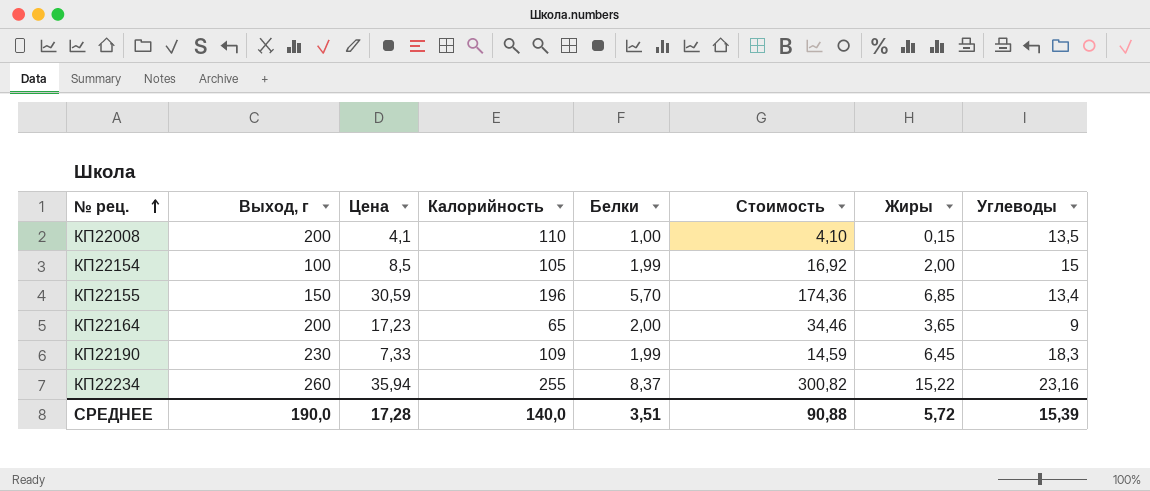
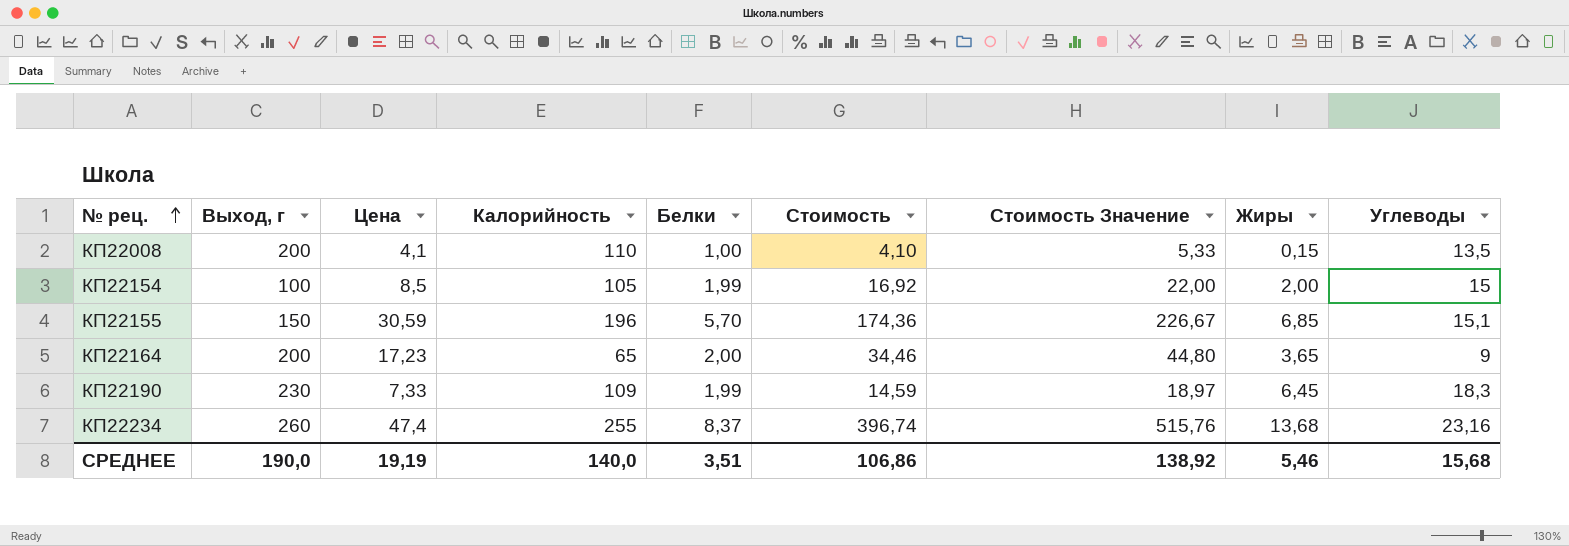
column Стоимость Значение | formula: none -> [Стоимость] * 1,3
КП22155 | Углеводы: 13,4 -> 15,1
КП22234 | Цена: 35,94 -> 47,4
КП22234 | Стоимость: 300,82 -> 396,74
КП22234 | Жиры: 15,22 -> 13,68
СРЕДНЕЕ | Цена: 17,28 -> 19,19
СРЕДНЕЕ | Стоимость: 90,88 -> 106,86
СРЕДНЕЕ | Жиры: 5,72 -> 5,46
СРЕДНЕЕ | Углеводы: 15,39 -> 15,68

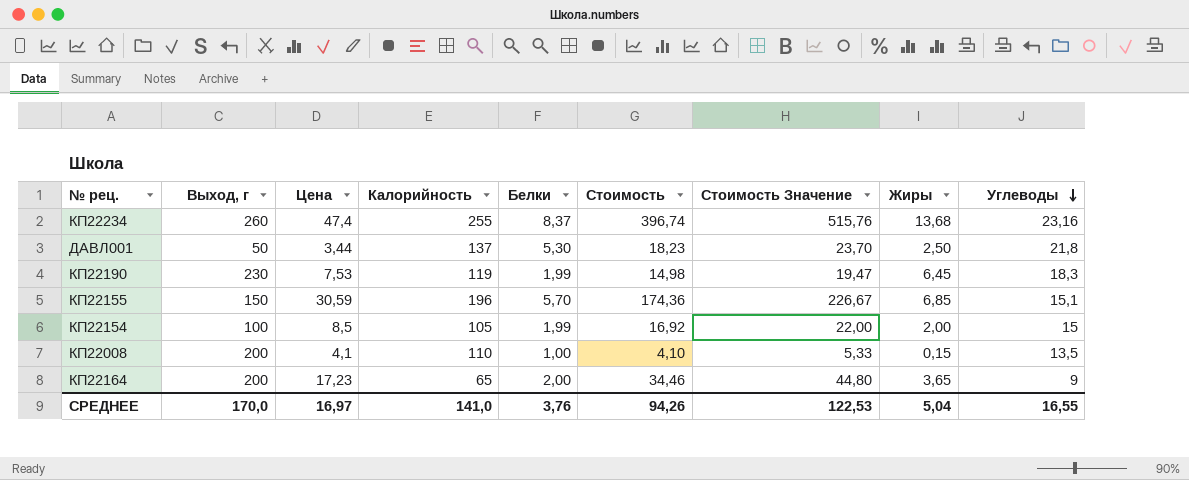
row order: № рец. ascending -> Углеводы descending
row ДАВЛ001: none -> 50 | 3,44 | 137 | 5,30 | 18,23 | 23,70 | 2,50 | 21,8
КП22190 | Цена: 7,33 -> 7,53
КП22190 | Калорийность: 109 -> 119
КП22190 | Стоимость: 14,59 -> 14,98
КП22190 | Стоимость Значение: 18,97 -> 19,47
СРЕДНЕЕ | Выход, г: 190,0 -> 170,0
СРЕДНЕЕ | Цена: 19,19 -> 16,97
СРЕДНЕЕ | Калорийность: 140,0 -> 141,0
СРЕДНЕЕ | Белки: 3,51 -> 3,76
СРЕДНЕЕ | Стоимость: 106,86 -> 94,26
СРЕДНЕЕ | Стоимость Значение: 138,92 -> 122,53
СРЕДНЕЕ | Жиры: 5,46 -> 5,04
СРЕДНЕЕ | Углеводы: 15,68 -> 16,55

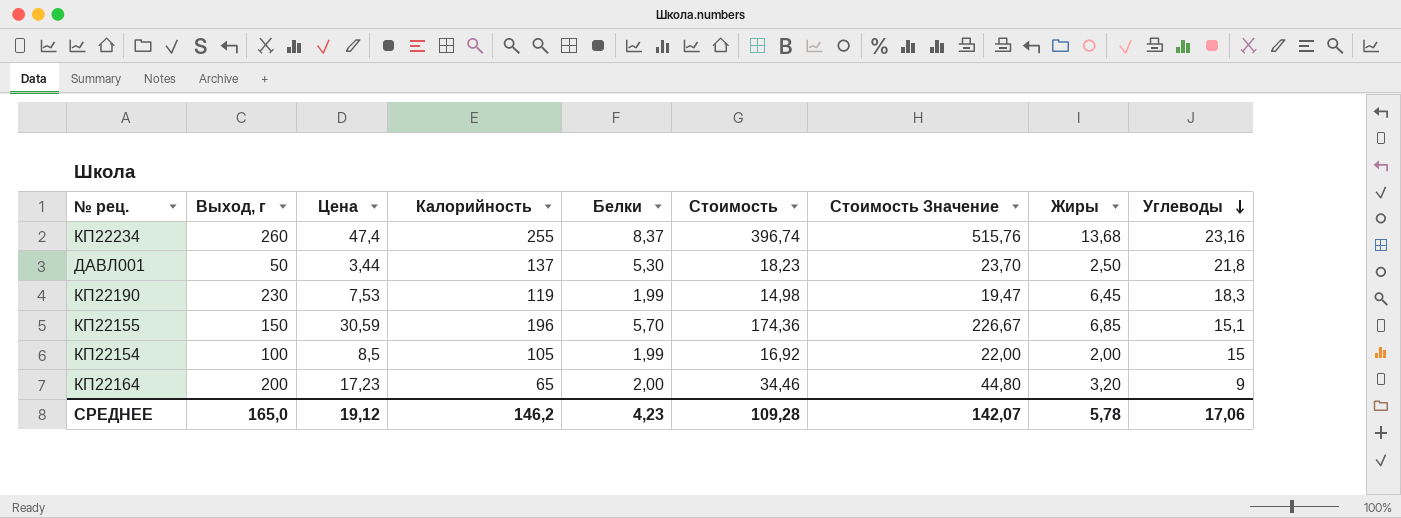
row КП22008: 200 | 4,1 | 110 | 1,00 | 4,10 | 5,33 | 0,15 | 13,5 -> none
КП22164 | Жиры: 3,65 -> 3,20
СРЕДНЕЕ | Выход, г: 170,0 -> 165,0
СРЕДНЕЕ | Цена: 16,97 -> 19,12
СРЕДНЕЕ | Калорийность: 141,0 -> 146,2
СРЕДНЕЕ | Белки: 3,76 -> 4,23
СРЕДНЕЕ | Стоимость: 94,26 -> 109,28
СРЕДНЕЕ | Стоимость Значение: 122,53 -> 142,07
СРЕДНЕЕ | Жиры: 5,04 -> 5,78
СРЕДНЕЕ | Углеводы: 16,55 -> 17,06

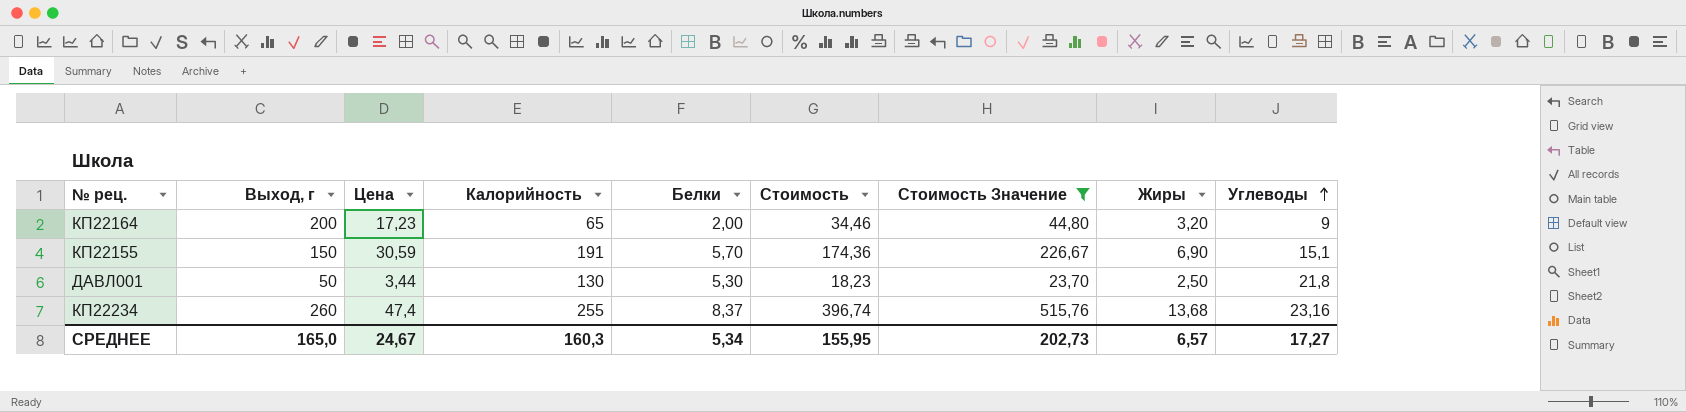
filter: none -> Стоимость Значение >= 23,70
row order: Углеводы descending -> Углеводы ascending
КП22155 | Калорийность: 196 -> 191
КП22155 | Жиры: 6,85 -> 6,90
ДАВЛ001 | Калорийность: 137 -> 130
СРЕДНЕЕ | Цена: 19,12 -> 24,67
СРЕДНЕЕ | Калорийность: 146,2 -> 160,3
СРЕДНЕЕ | Белки: 4,23 -> 5,34
СРЕДНЕЕ | Стоимость: 109,28 -> 155,95
СРЕДНЕЕ | Стоимость Значение: 142,07 -> 202,73
СРЕДНЕЕ | Жиры: 5,78 -> 6,57
СРЕДНЕЕ | Углеводы: 17,06 -> 17,27

